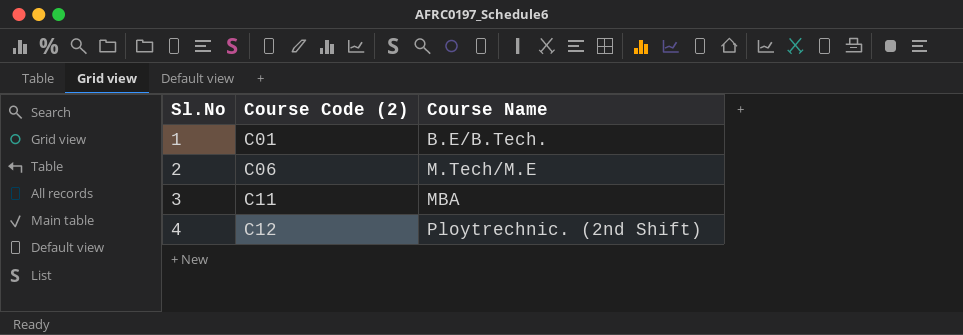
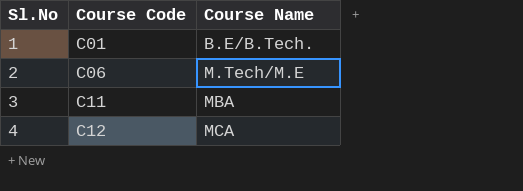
column name: Course Code (2) -> Course Code
4 | Course Name: Ploytrechnic. (2nd Shift) -> MCA

